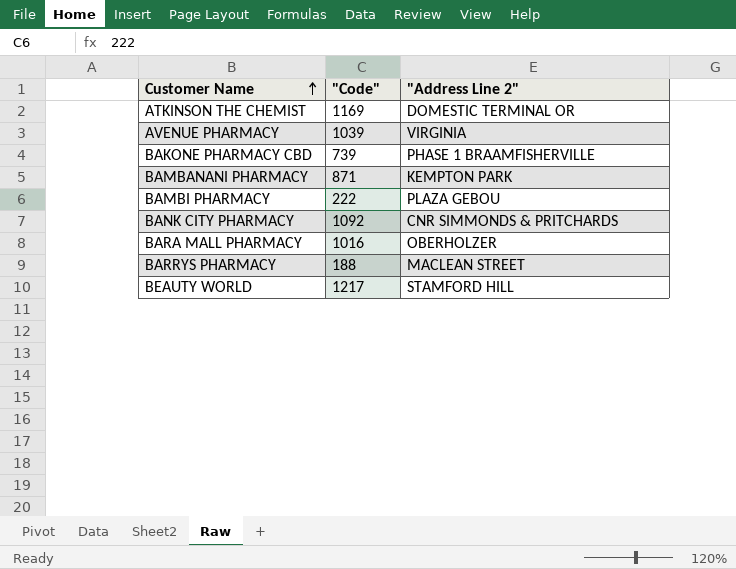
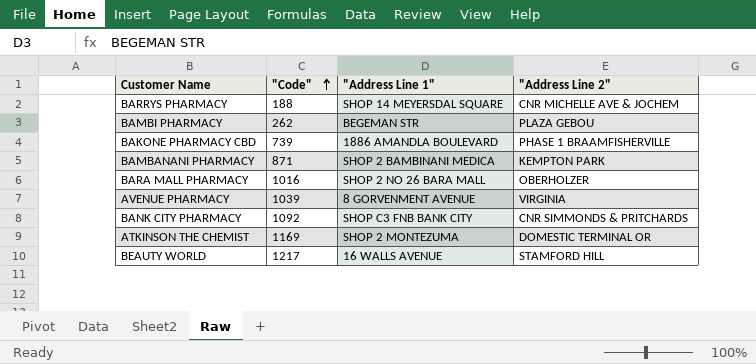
row order: Customer Name ascending -> "Code" ascending
column "Address Line 1" | position: none -> 3
BARRYS PHARMACY | "Address Line 2": MACLEAN STREET -> CNR MICHELLE AVE & JOCHEM
BAMBI PHARMACY | "Code": 222 -> 262

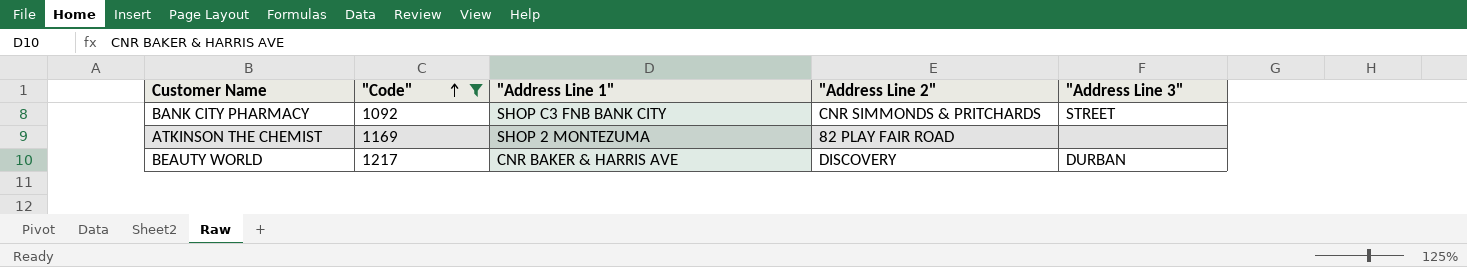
filter: none -> "Code" >= 1092
column "Address Line 3" | position: none -> 5
ATKINSON THE CHEMIST | "Address Line 2": DOMESTIC TERMINAL OR -> 82 PLAY FAIR ROAD
BEAUTY WORLD | "Address Line 1": 16 WALLS AVENUE -> CNR BAKER & HARRIS AVE
BEAUTY WORLD | "Address Line 2": STAMFORD HILL -> DISCOVERY

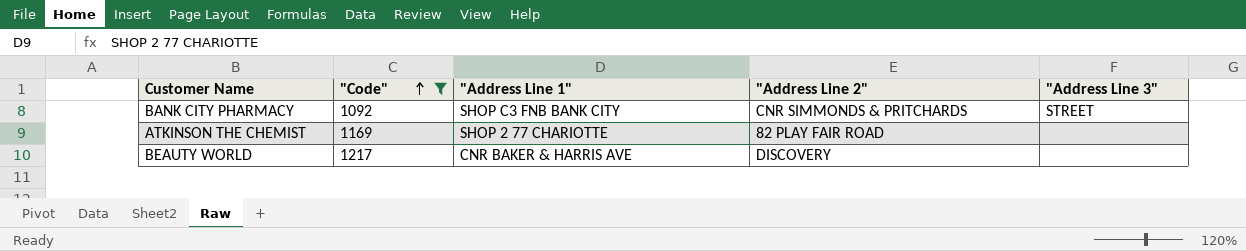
ATKINSON THE CHEMIST | "Address Line 1": SHOP 2 MONTEZUMA -> SHOP 2 77 CHARIOTTE
BEAUTY WORLD | "Address Line 3": DURBAN -> none

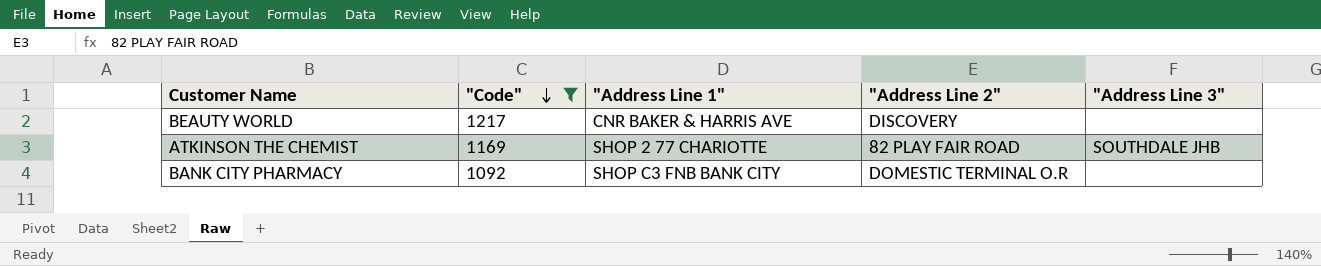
row order: "Code" ascending -> "Code" descending
ATKINSON THE CHEMIST | "Address Line 3": none -> SOUTHDALE JHB
BANK CITY PHARMACY | "Address Line 2": CNR SIMMONDS & PRITCHARDS -> DOMESTIC TERMINAL O.R
BANK CITY PHARMACY | "Address Line 3": STREET -> none

